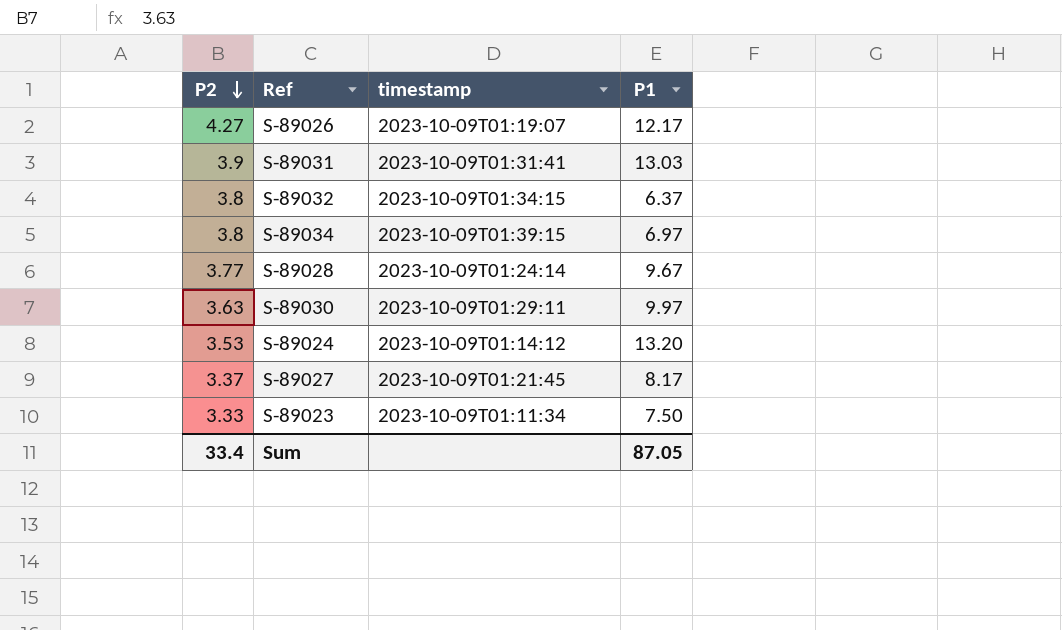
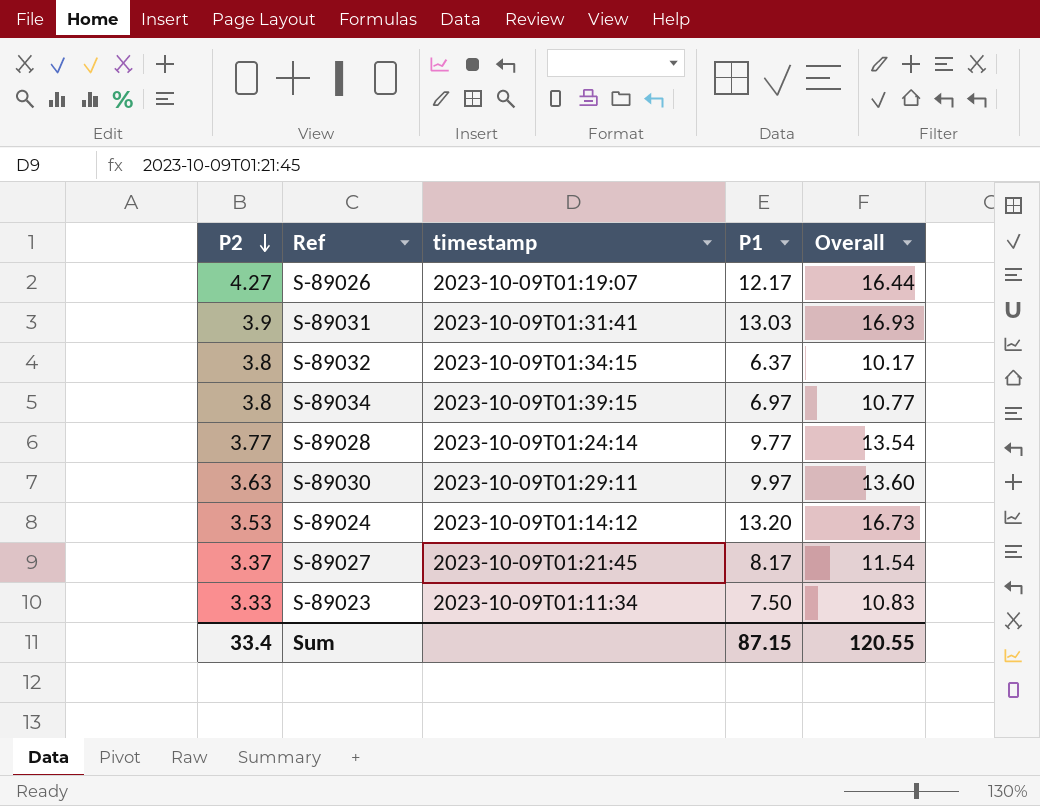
column Overall | formula: none -> [P2] + [P1]
S-89028 | P1: 9.67 -> 9.77
Sum | P1: 87.05 -> 87.15

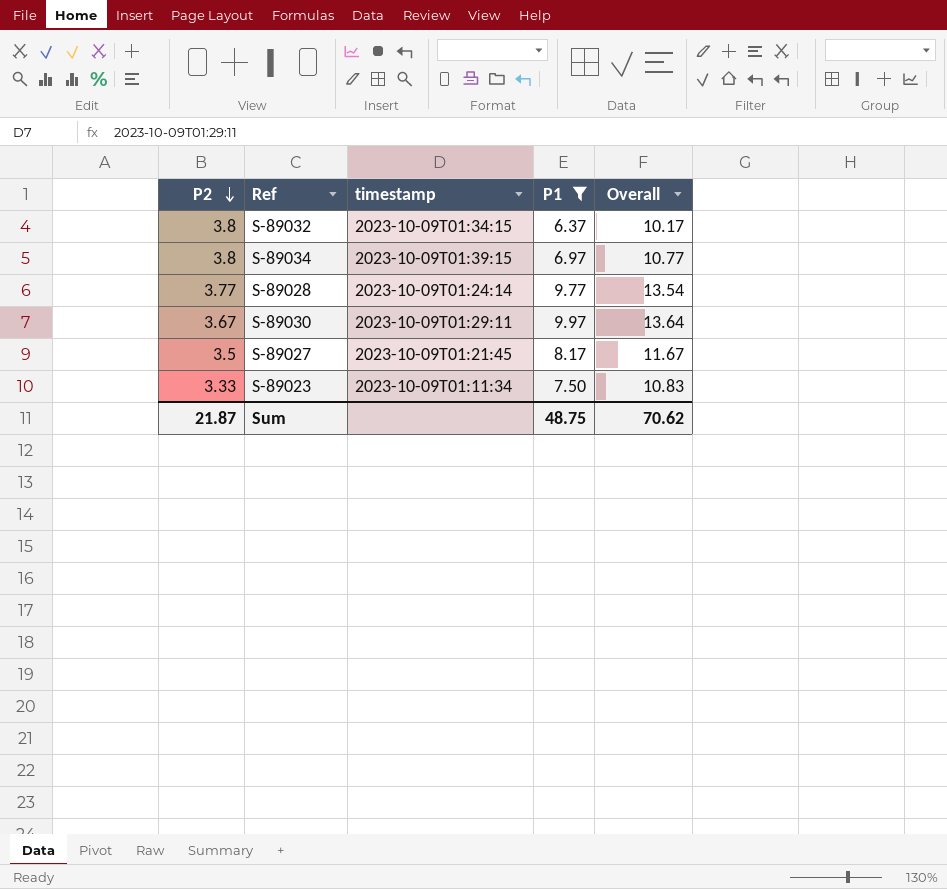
filter: none -> P1 <= 9.97
S-89030 | P2: 3.63 -> 3.67
S-89030 | Overall: 13.60 -> 13.64
S-89027 | P2: 3.37 -> 3.5
S-89027 | Overall: 11.54 -> 11.67
Sum | P2: 33.4 -> 21.87
Sum | P1: 87.15 -> 48.75
Sum | Overall: 120.55 -> 70.62

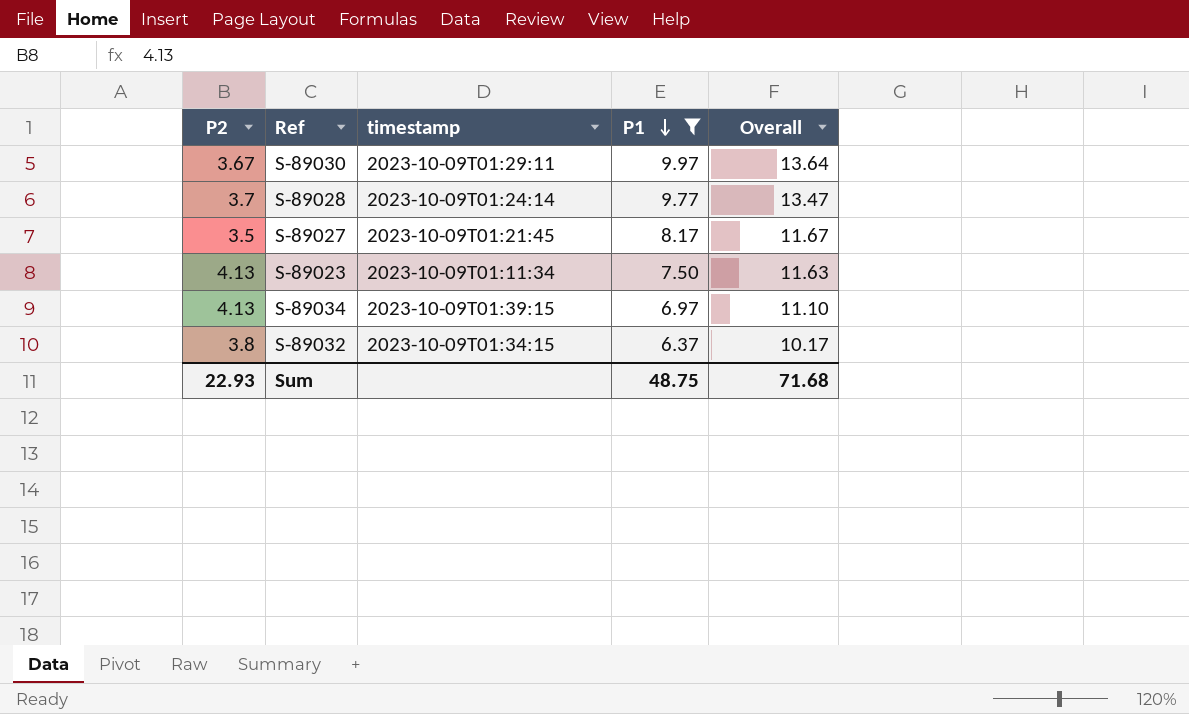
row order: P2 descending -> P1 descending
S-89028 | P2: 3.77 -> 3.7
S-89028 | Overall: 13.54 -> 13.47
S-89023 | P2: 3.33 -> 4.13
S-89023 | Overall: 10.83 -> 11.63
S-89034 | P2: 3.8 -> 4.13
S-89034 | Overall: 10.77 -> 11.10
Sum | P2: 21.87 -> 22.93
Sum | Overall: 70.62 -> 71.68

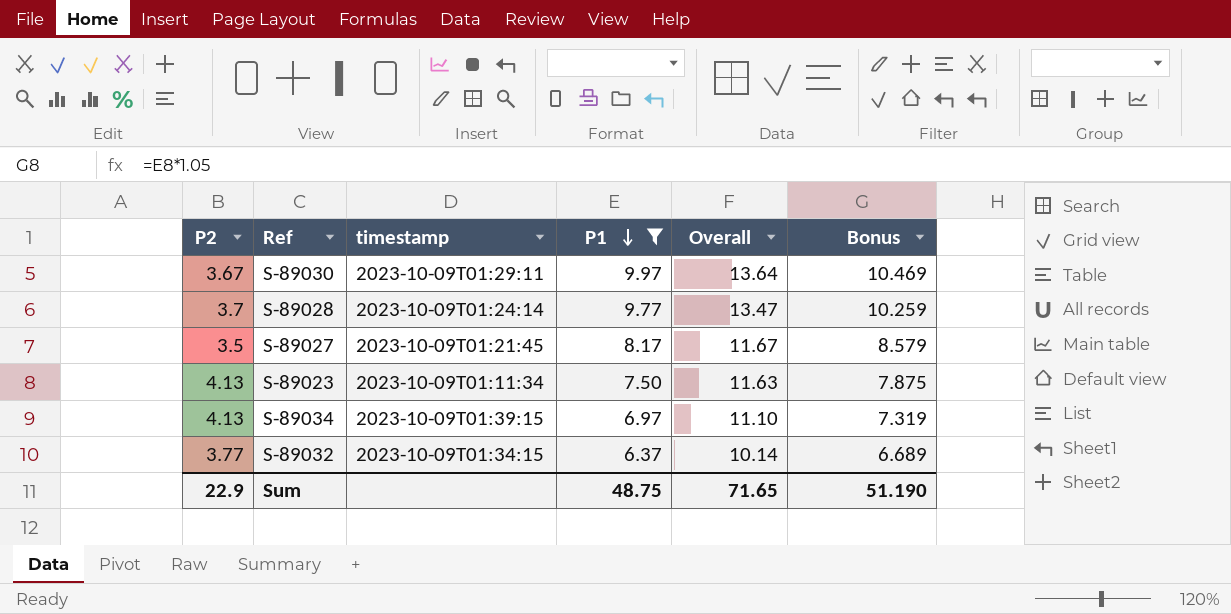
column Bonus | formula: none -> [P1] * 1.05
S-89032 | P2: 3.8 -> 3.77
S-89032 | Overall: 10.17 -> 10.14
Sum | P2: 22.93 -> 22.9
Sum | Overall: 71.68 -> 71.65

